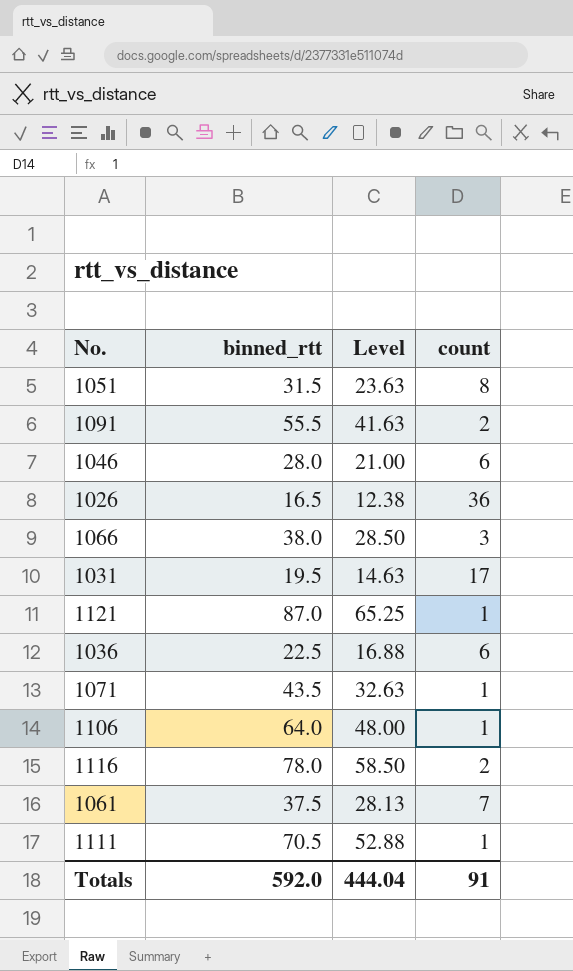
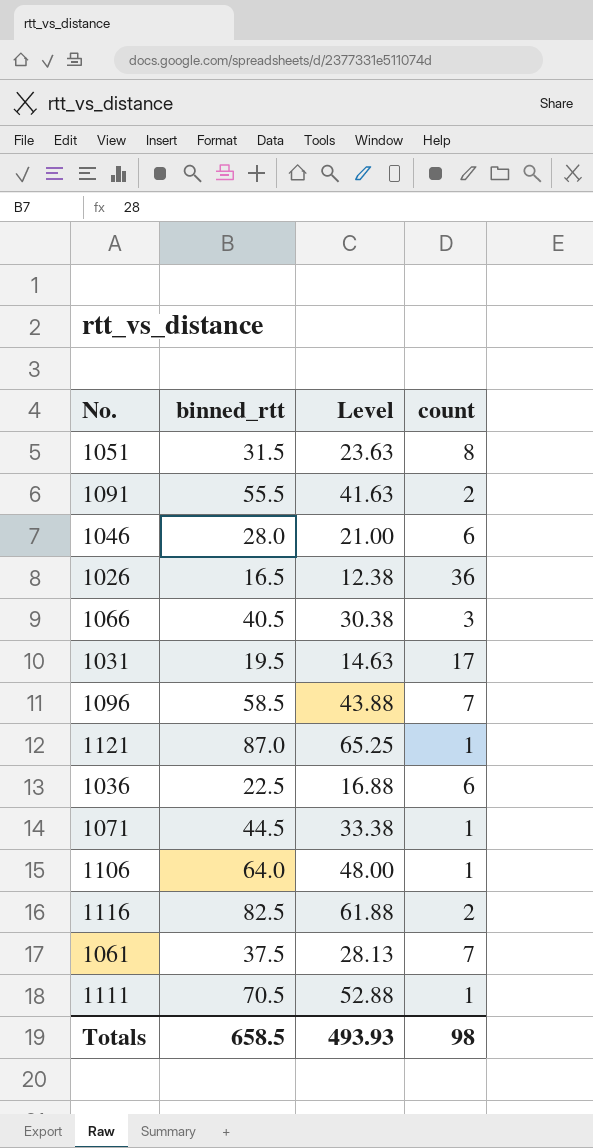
1066 | binned_rtt: 38.0 -> 40.5
1066 | Level: 28.50 -> 30.38
row 1096: none -> 58.5 | 43.88 | 7
1071 | binned_rtt: 43.5 -> 44.5
1071 | Level: 32.63 -> 33.38
1116 | binned_rtt: 78.0 -> 82.5
1116 | Level: 58.50 -> 61.88
Totals | binned_rtt: 592.0 -> 658.5
Totals | Level: 444.04 -> 493.93
Totals | count: 91 -> 98

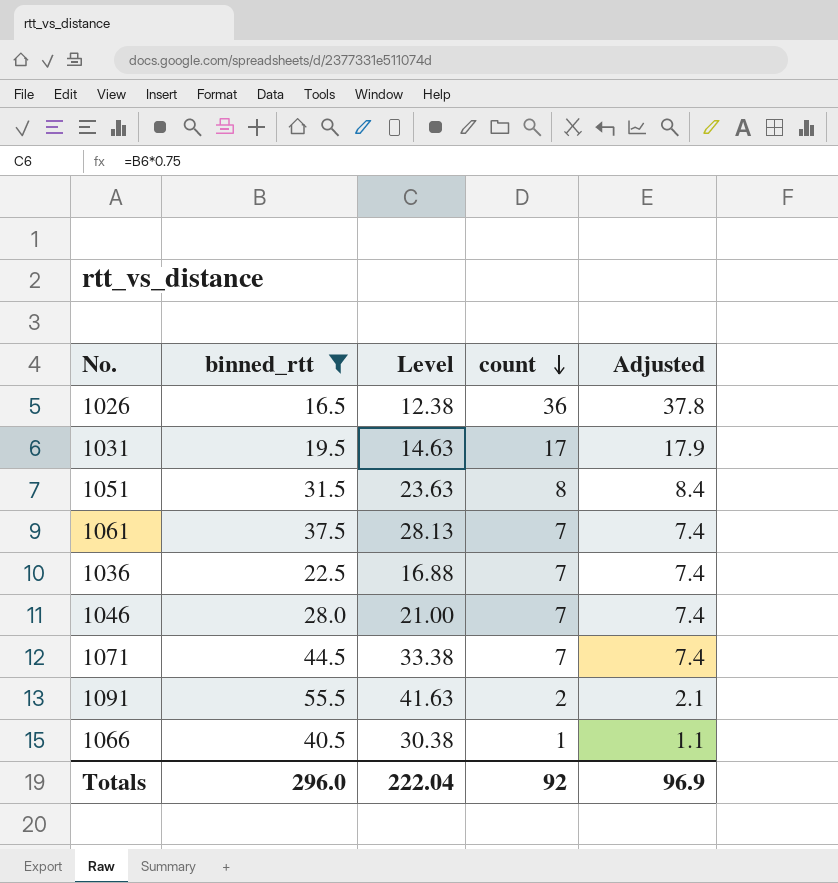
filter: none -> binned_rtt <= 55.5
row order: none -> count descending
column Adjusted | formula: none -> [count] * 1.05
1036 | count: 6 -> 7
1046 | count: 6 -> 7
1071 | count: 1 -> 7
1066 | count: 3 -> 1
Totals | binned_rtt: 658.5 -> 296.0
Totals | Level: 493.93 -> 222.04
Totals | count: 98 -> 92

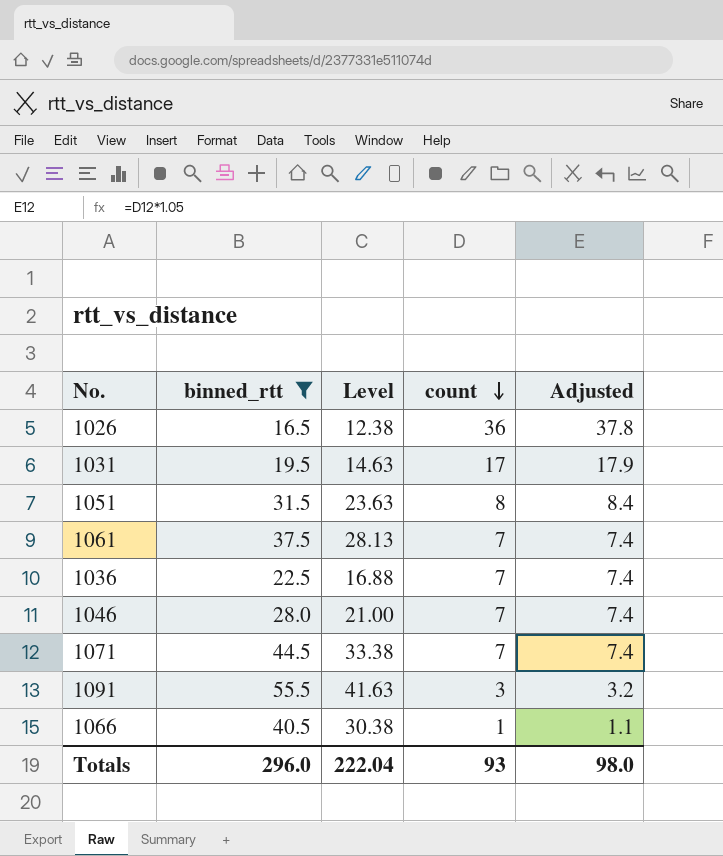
1091 | count: 2 -> 3
1091 | Adjusted: 2.1 -> 3.2
Totals | count: 92 -> 93
Totals | Adjusted: 96.9 -> 98.0

